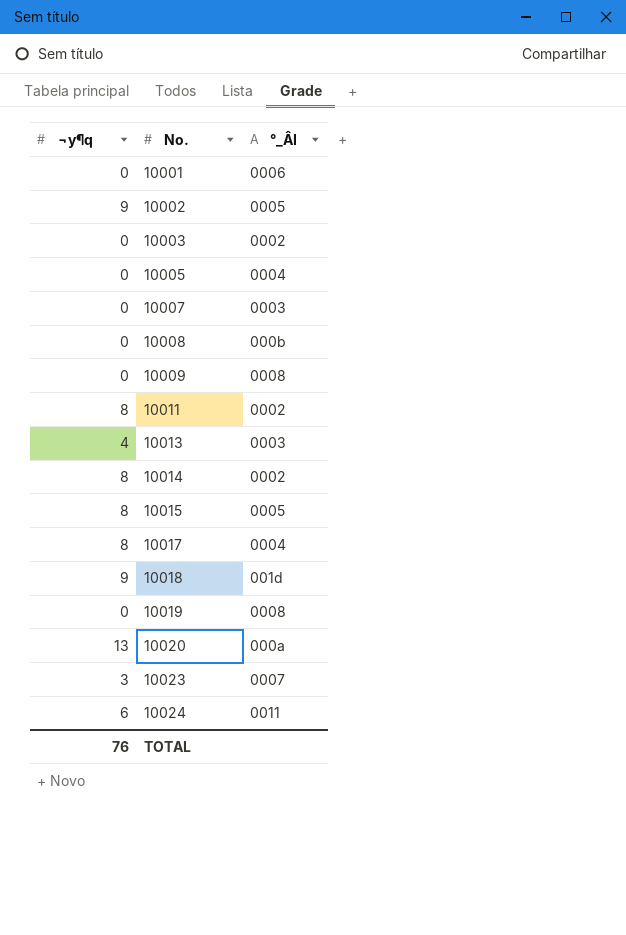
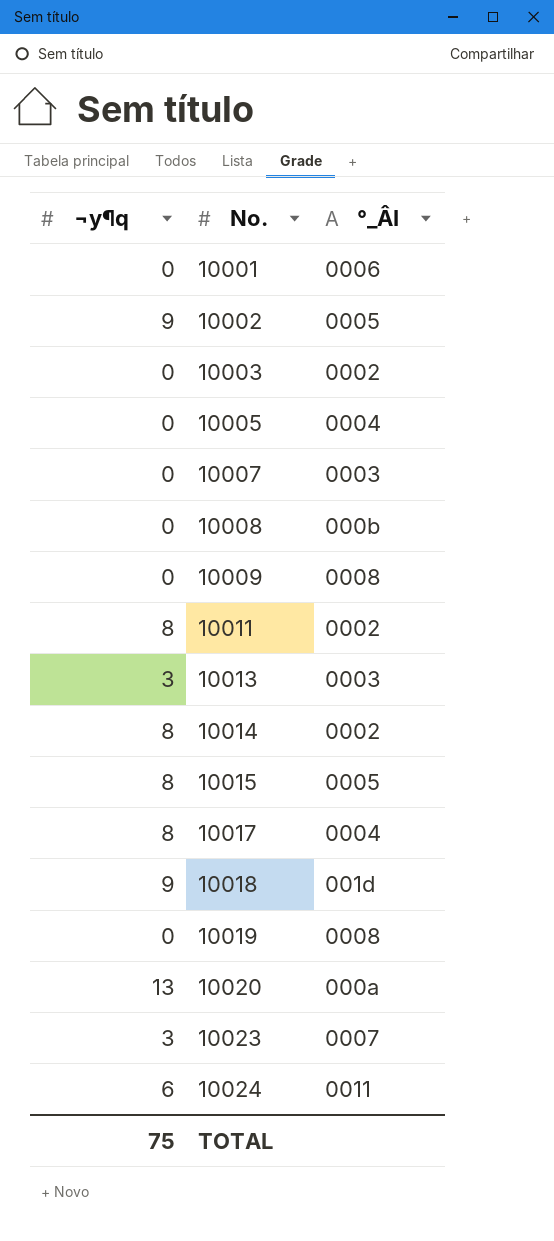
10013 | ¬y¶q: 4 -> 3
TOTAL | ¬y¶q: 76 -> 75

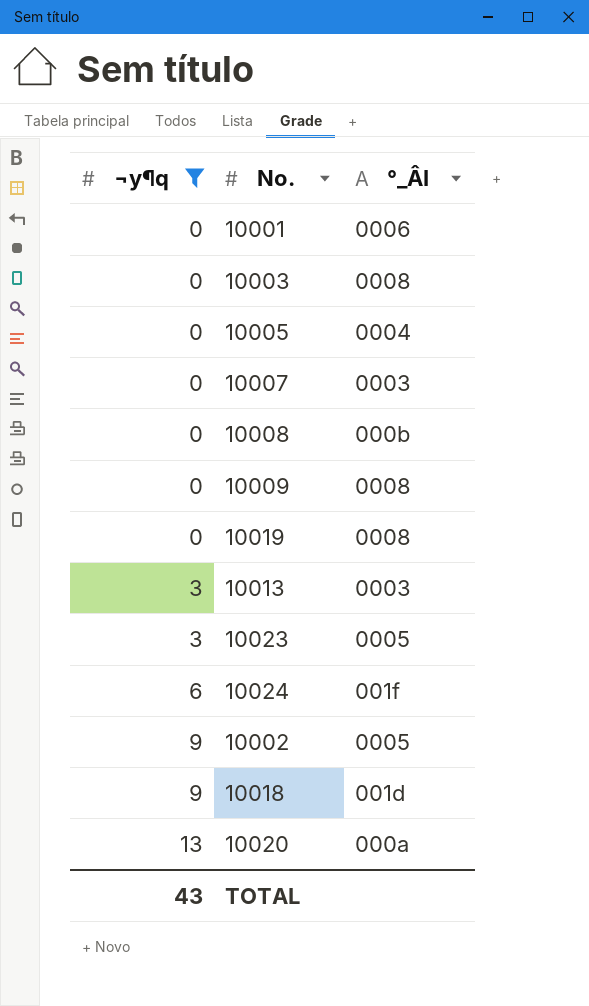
filter: none -> ¬y¶q != 8
row order: No. ascending -> ¬y¶q ascending
10003 | °_ÂI: 0002 -> 0008
10023 | °_ÂI: 0007 -> 0005
10024 | °_ÂI: 0011 -> 001f
TOTAL | ¬y¶q: 75 -> 43

